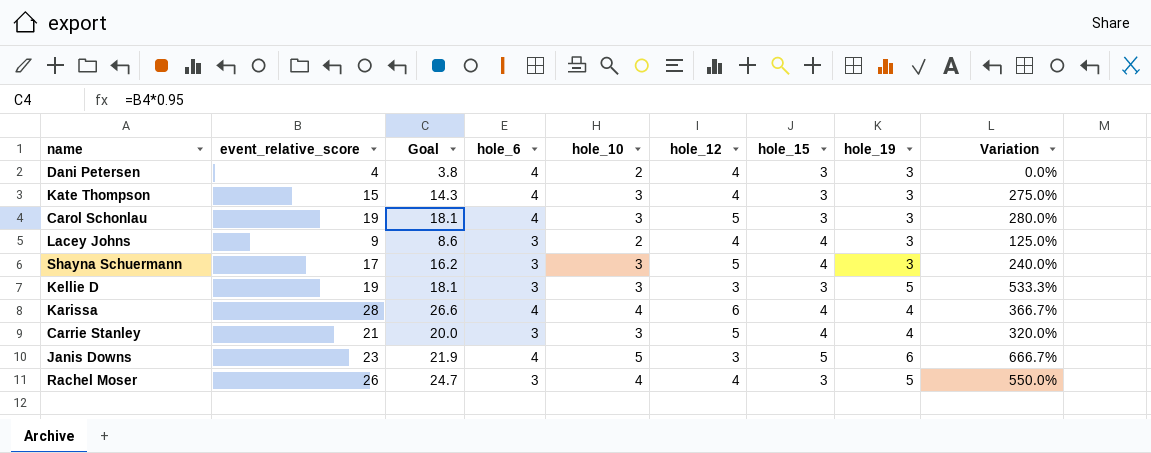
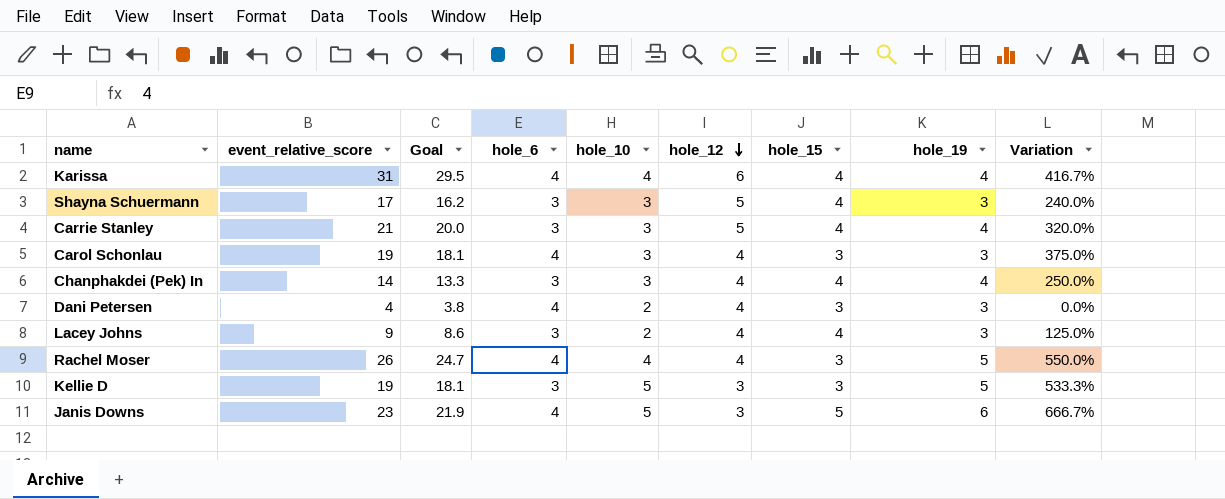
row order: none -> hole_12 descending
row Kate Thompson: 15 | 14.3 | 4 | 3 | 4 | 3 | 3 | 275.0% -> none
Karissa | event_relative_score: 28 -> 31
Karissa | Goal: 26.6 -> 29.5
Karissa | Variation: 366.7% -> 416.7%
Carol Schonlau | hole_12: 5 -> 4
Carol Schonlau | Variation: 280.0% -> 375.0%
row Chanphakdei (Pek) In: none -> 14 | 13.3 | 3 | 3 | 4 | 4 | 4 | 250.0%
Rachel Moser | hole_6: 3 -> 4
Kellie D | hole_10: 3 -> 5

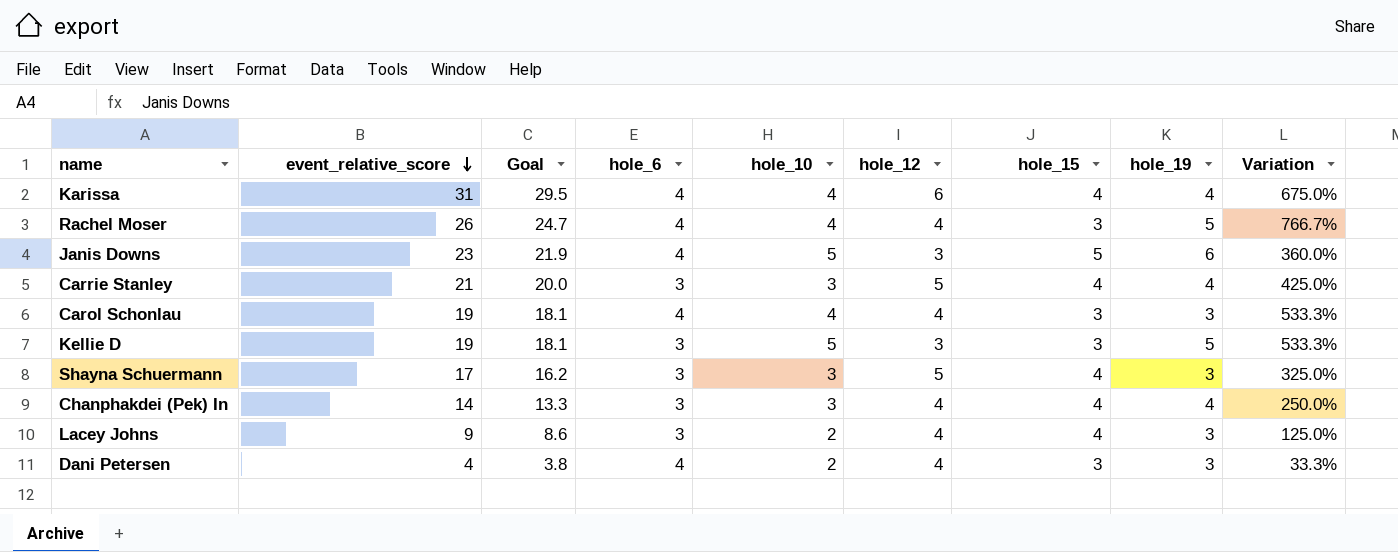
row order: hole_12 descending -> event_relative_score descending
column Variation | formula: ([event_relative_score] - [hole_12]) / [hole_12] -> ([event_relative_score] - [hole_15]) / [hole_15]
Carol Schonlau | hole_10: 3 -> 4

